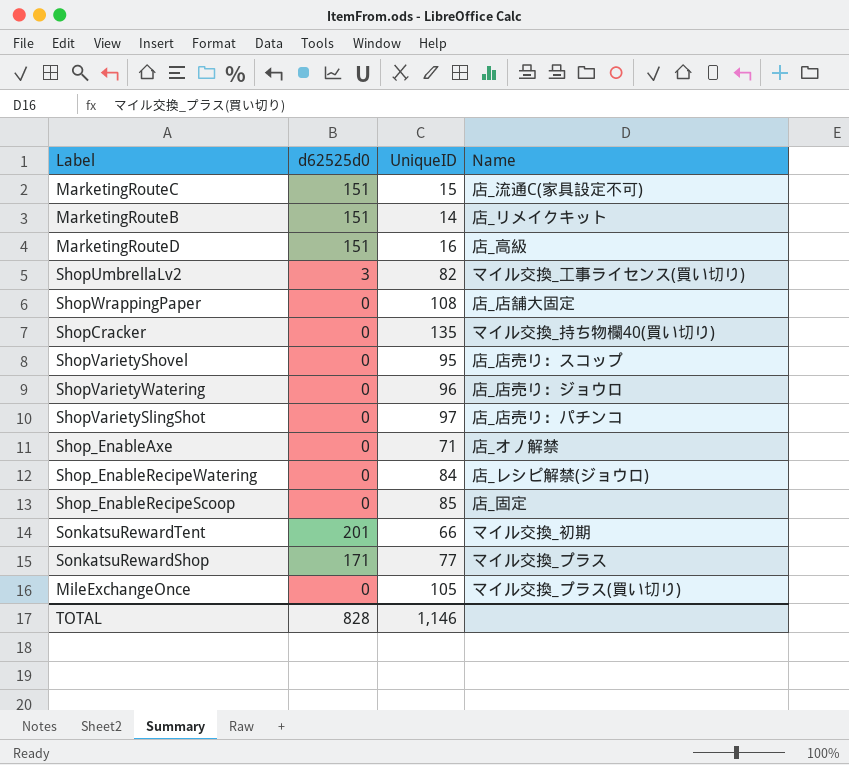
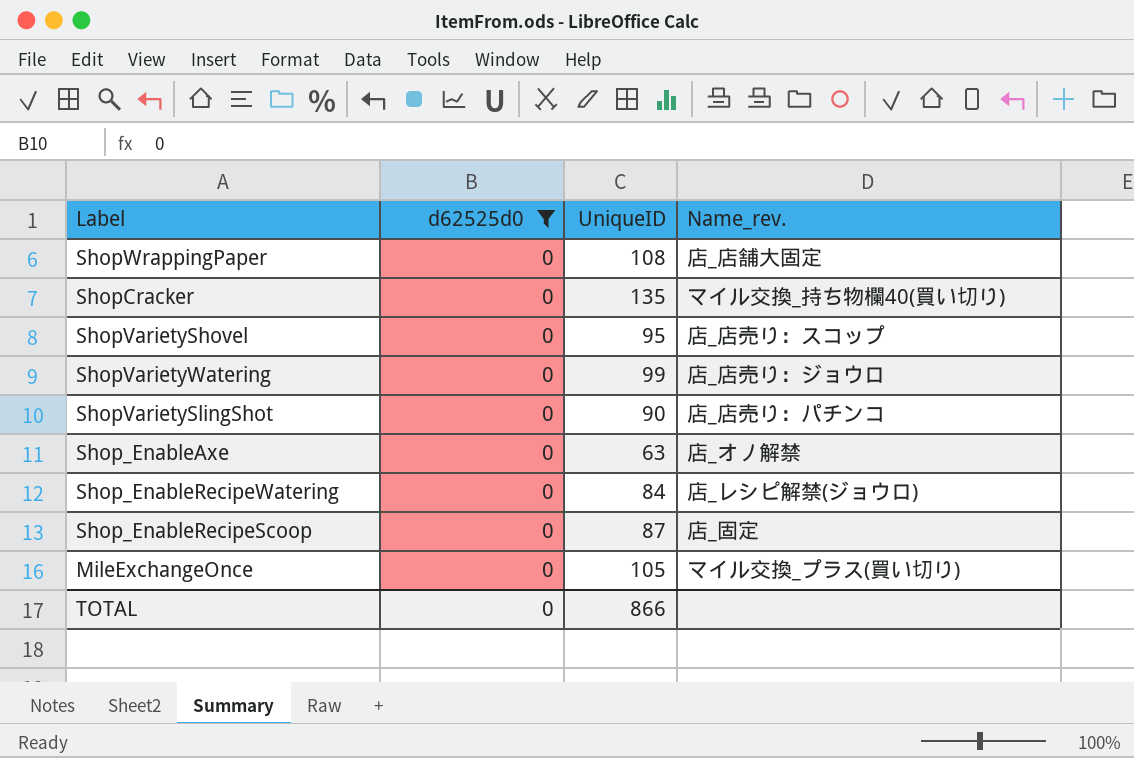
filter: none -> d62525d0 = 0
column name: Name -> Name_rev.
ShopVarietyWatering | UniqueID: 96 -> 99
ShopVarietySlingShot | UniqueID: 97 -> 90
Shop_EnableAxe | UniqueID: 71 -> 63
Shop_EnableRecipeScoop | UniqueID: 85 -> 87
TOTAL | d62525d0: 828 -> 0
TOTAL | UniqueID: 1,146 -> 866

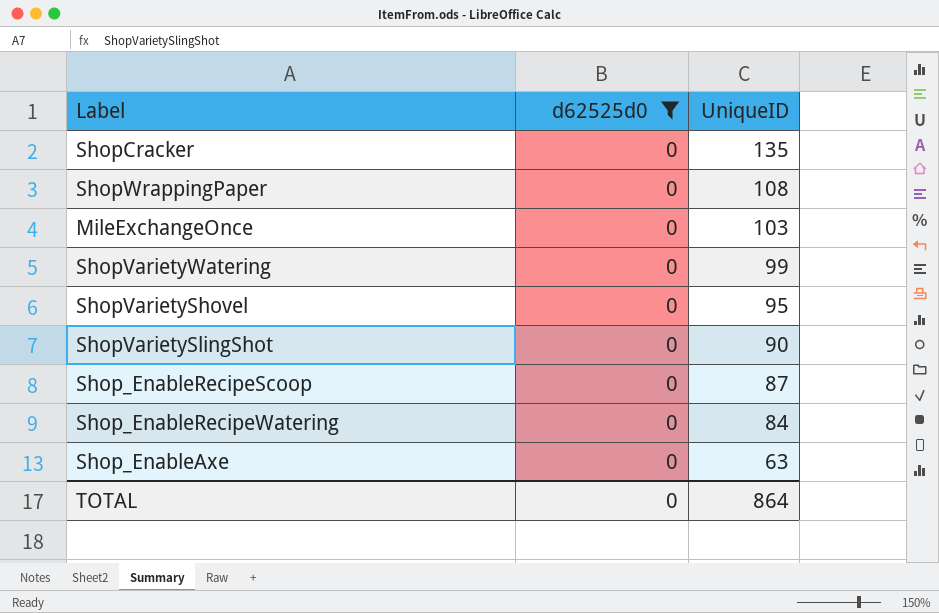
row order: none -> UniqueID descending
column Name_rev. | position: 4 -> none
MileExchangeOnce | UniqueID: 105 -> 103
TOTAL | UniqueID: 866 -> 864

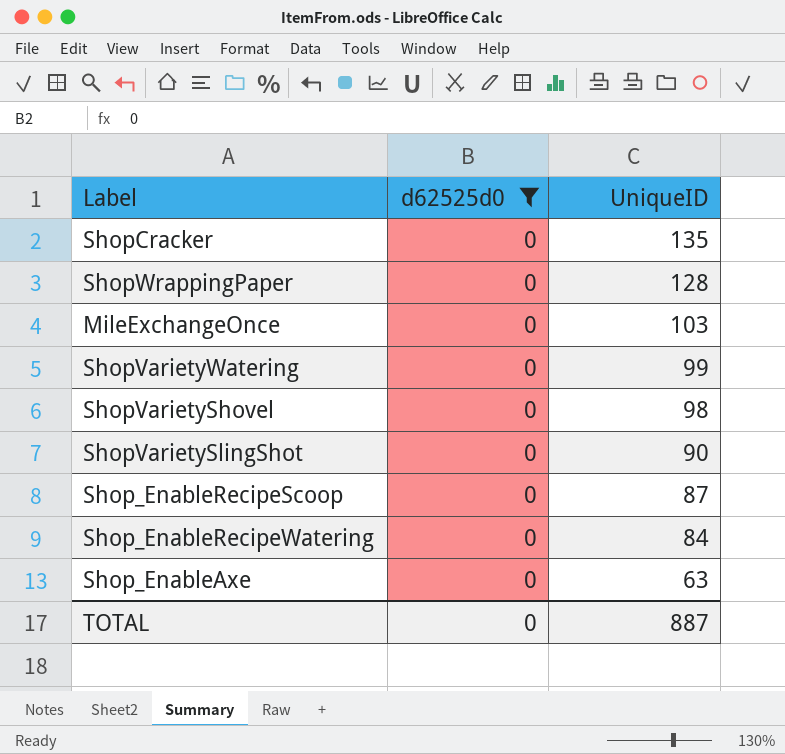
ShopWrappingPaper | UniqueID: 108 -> 128
ShopVarietyShovel | UniqueID: 95 -> 98
TOTAL | UniqueID: 864 -> 887

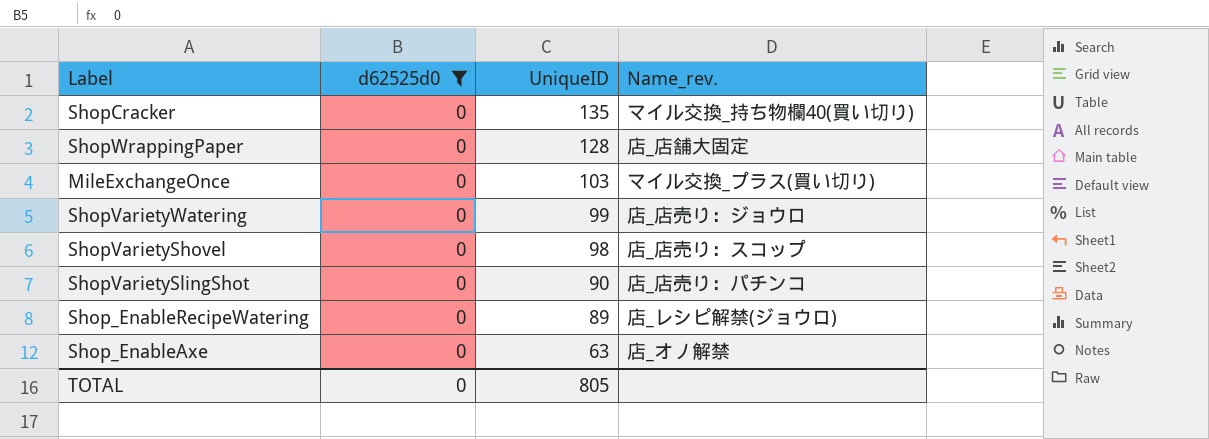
column Name_rev. | position: none -> 4
row Shop_EnableRecipeScoop: 0 | 87 -> none
Shop_EnableRecipeWatering | UniqueID: 84 -> 89
TOTAL | UniqueID: 887 -> 805

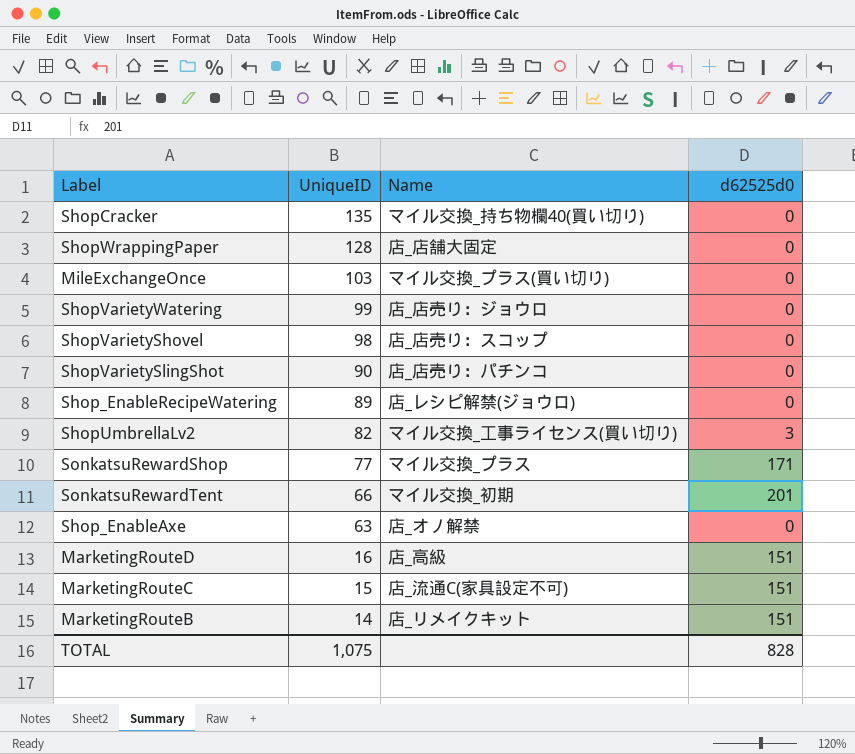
filter: d62525d0 = 0 -> none
column name: Name_rev. -> Name
column d62525d0 | position: 2 -> 4
TOTAL | UniqueID: 805 -> 1,075
TOTAL | d62525d0: 0 -> 828

